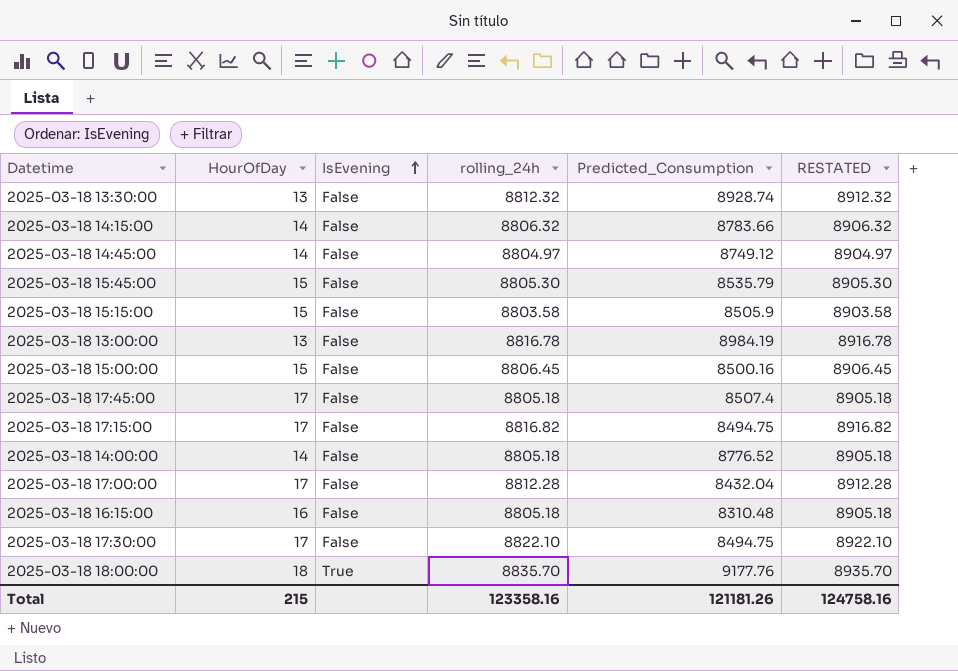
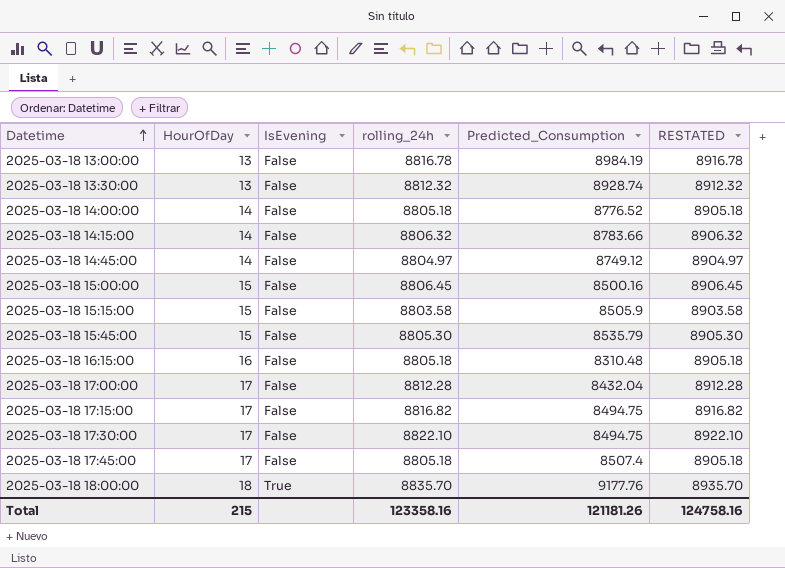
row order: IsEvening ascending -> Datetime ascending

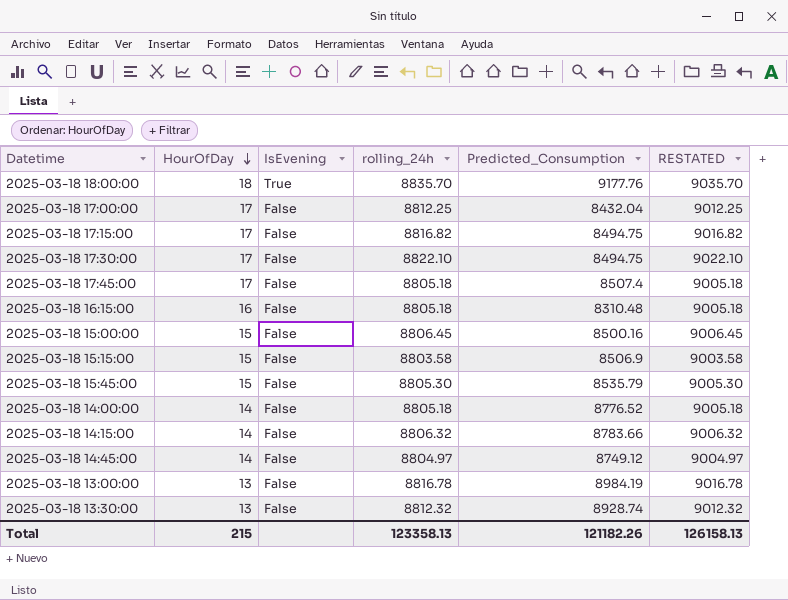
row order: Datetime ascending -> HourOfDay descending
column RESTATED | formula: [rolling_24h] + 100 -> [rolling_24h] + 200
2025-03-18 17:00:00 | rolling_24h: 8812.28 -> 8812.25
2025-03-18 15:15:00 | Predicted_Consumption: 8505.9 -> 8506.9
Total | rolling_24h: 123358.16 -> 123358.13
Total | Predicted_Consumption: 121181.26 -> 121182.26
Total | RESTATED: 124758.16 -> 126158.13

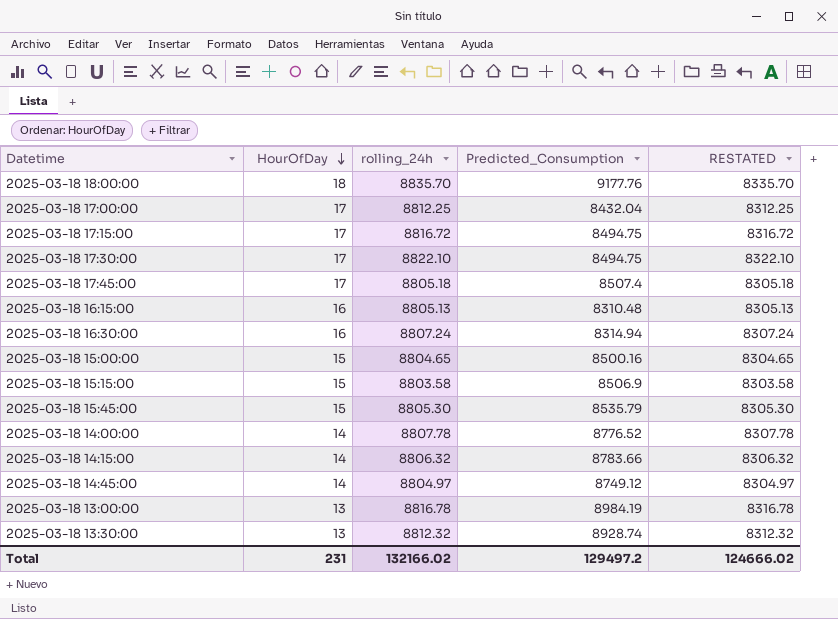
column IsEvening | position: 3 -> none
column RESTATED | formula: [rolling_24h] + 200 -> [rolling_24h] - 500
2025-03-18 17:15:00 | rolling_24h: 8816.82 -> 8816.72
2025-03-18 16:15:00 | rolling_24h: 8805.18 -> 8805.13
row 2025-03-18 16:30:00: none -> 16 | 8807.24 | 8314.94 | 8307.24
2025-03-18 15:00:00 | rolling_24h: 8806.45 -> 8804.65
2025-03-18 14:00:00 | rolling_24h: 8805.18 -> 8807.78
Total | HourOfDay: 215 -> 231
Total | rolling_24h: 123358.13 -> 132166.02
Total | Predicted_Consumption: 121182.26 -> 129497.2
Total | RESTATED: 126158.13 -> 124666.02

